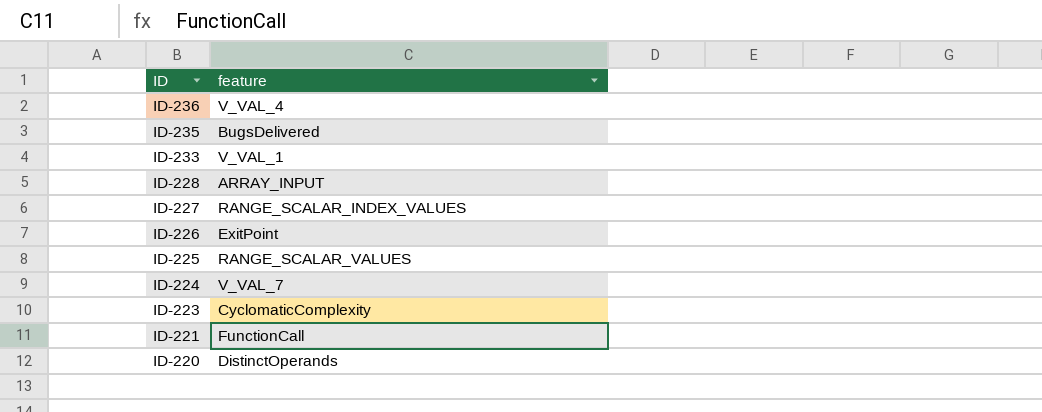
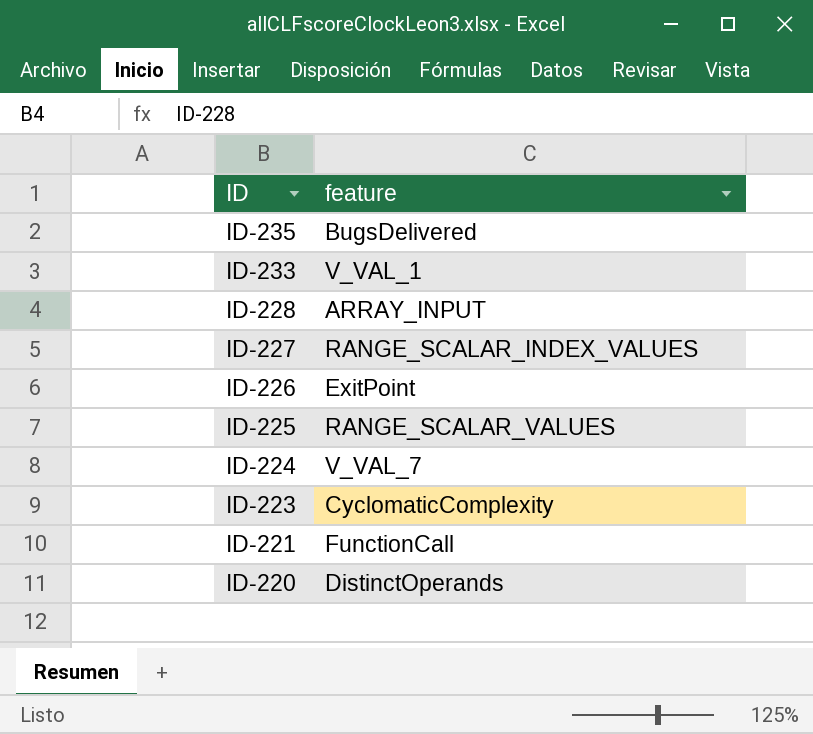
row ID-236: V_VAL_4 -> none

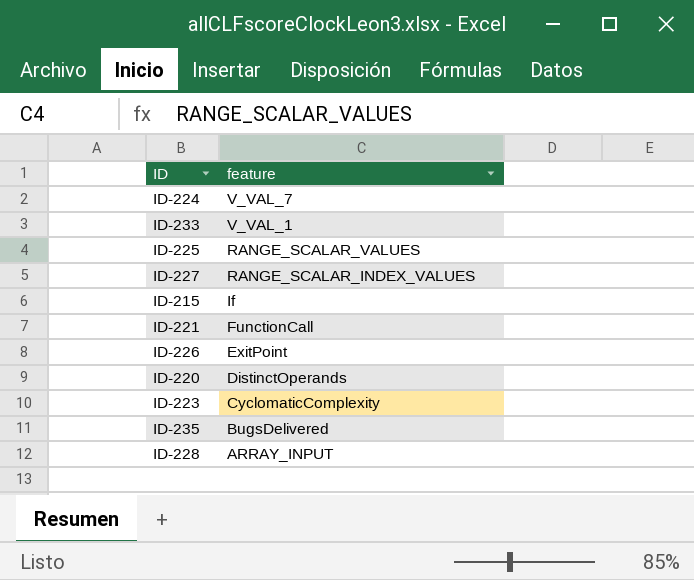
row order: ID descending -> feature descending
row ID-215: none -> If

